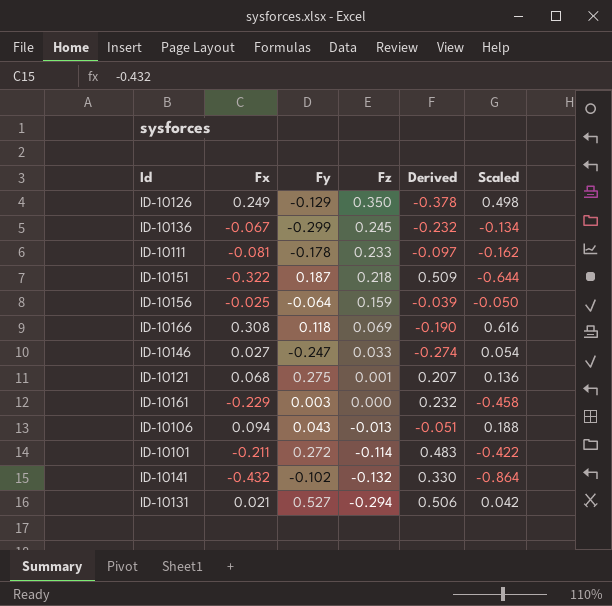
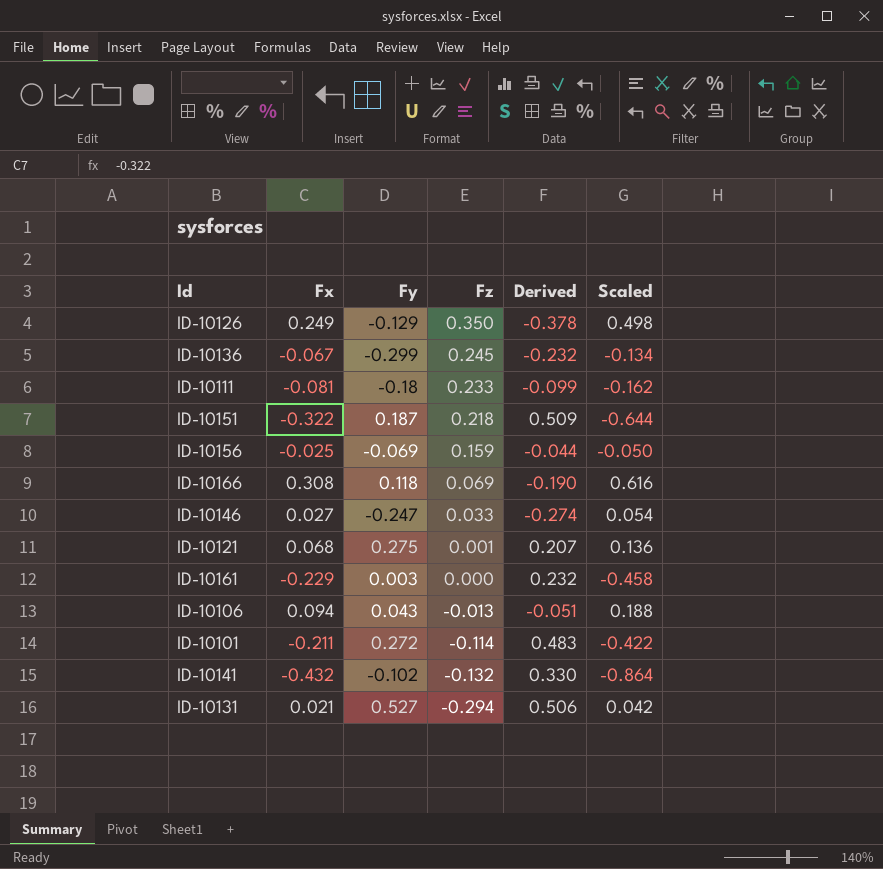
ID-10111 | Fy: -0.178 -> -0.18
ID-10111 | Derived: -0.097 -> -0.099
ID-10156 | Fy: -0.064 -> -0.069
ID-10156 | Derived: -0.039 -> -0.044

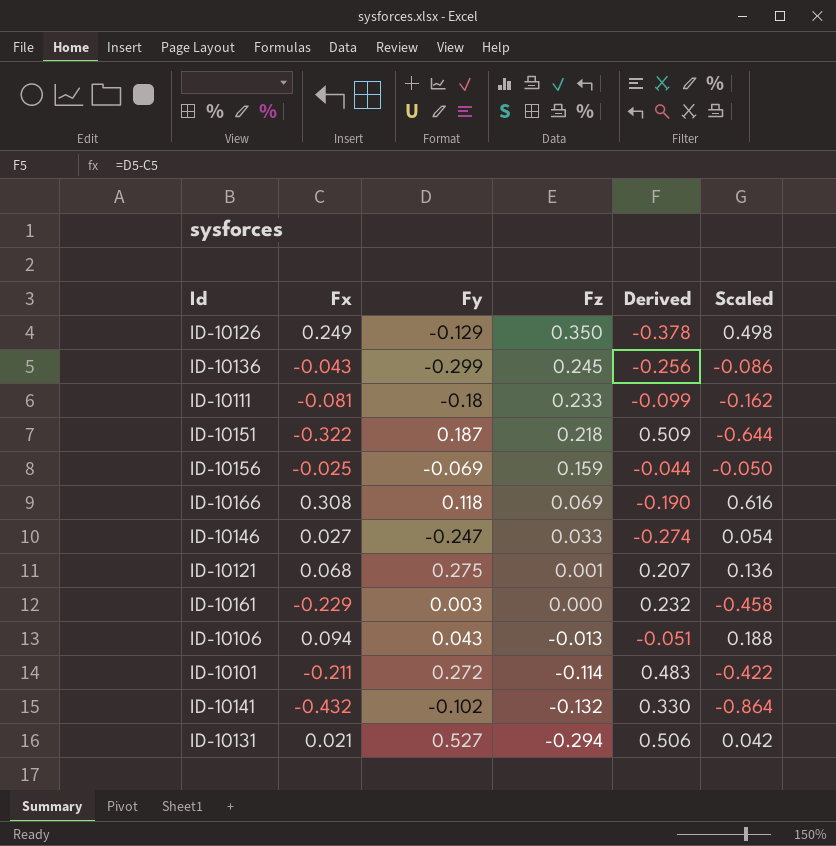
ID-10136 | Fx: -0.067 -> -0.043
ID-10136 | Derived: -0.232 -> -0.256
ID-10136 | Scaled: -0.134 -> -0.086

